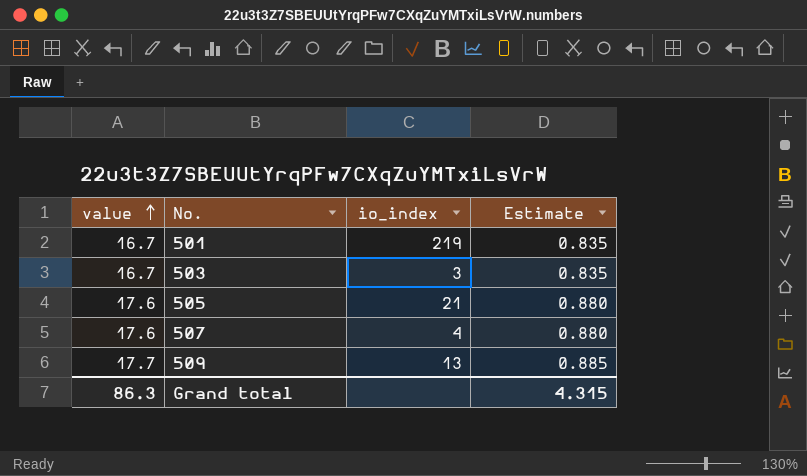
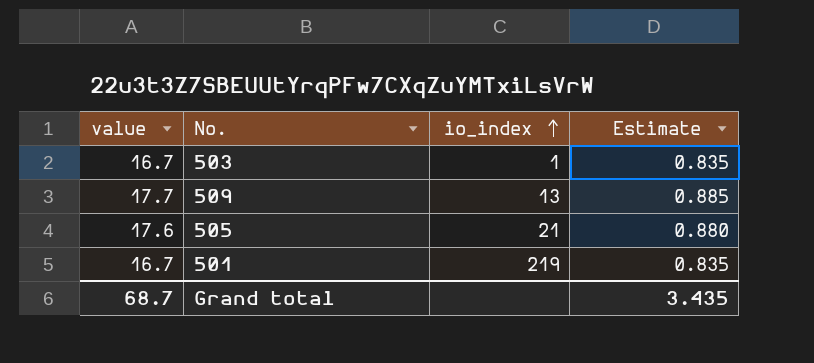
row order: value ascending -> io_index ascending
row 507: 17.6 | 4 | 0.880 -> none
503 | io_index: 3 -> 1
Grand total | value: 86.3 -> 68.7
Grand total | Estimate: 4.315 -> 3.435

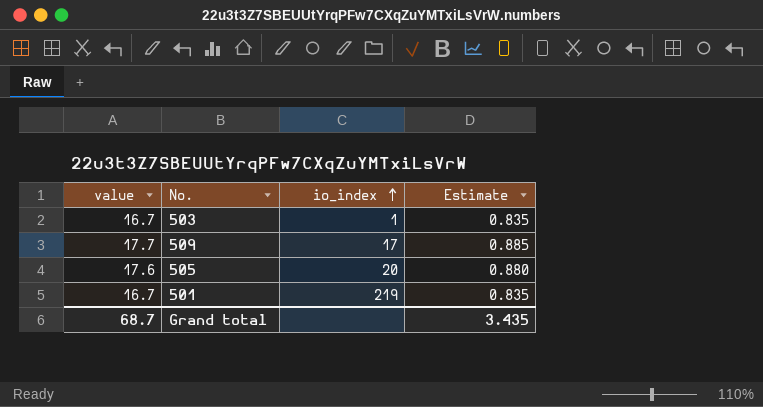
509 | io_index: 13 -> 17
505 | io_index: 21 -> 20

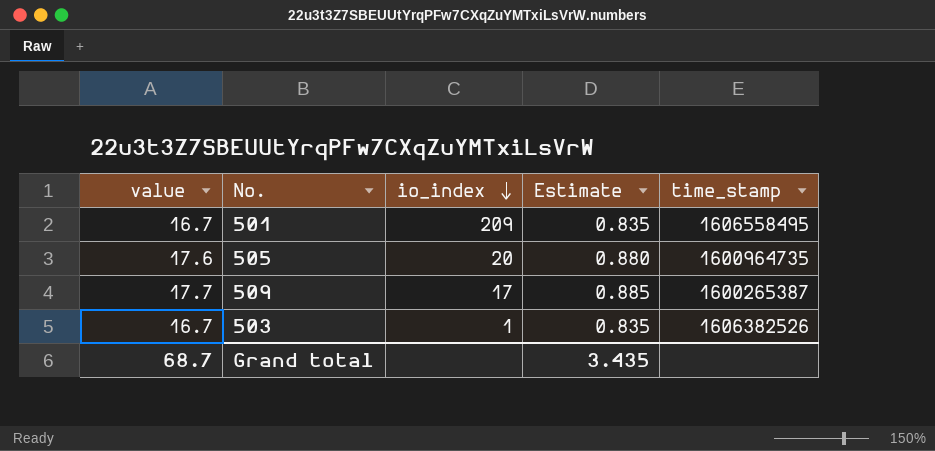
row order: io_index ascending -> io_index descending
column time_stamp | position: none -> 5
501 | io_index: 219 -> 209

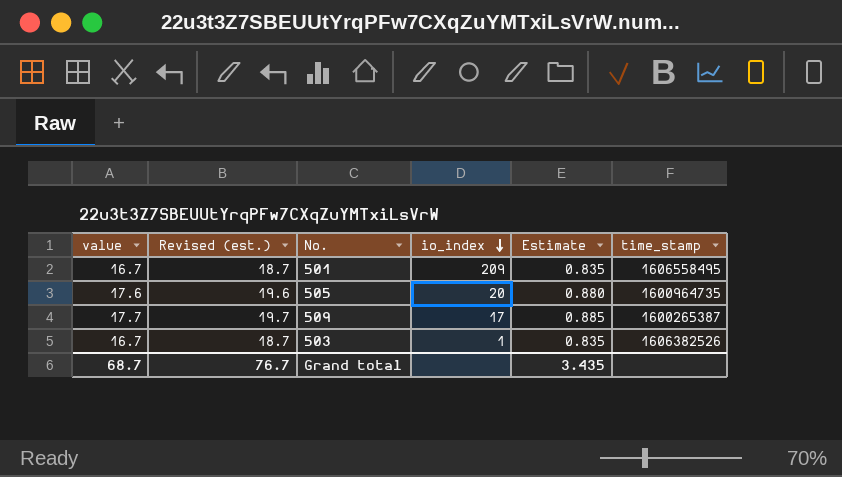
column Revised (est.) | formula: none -> [value] + 2

